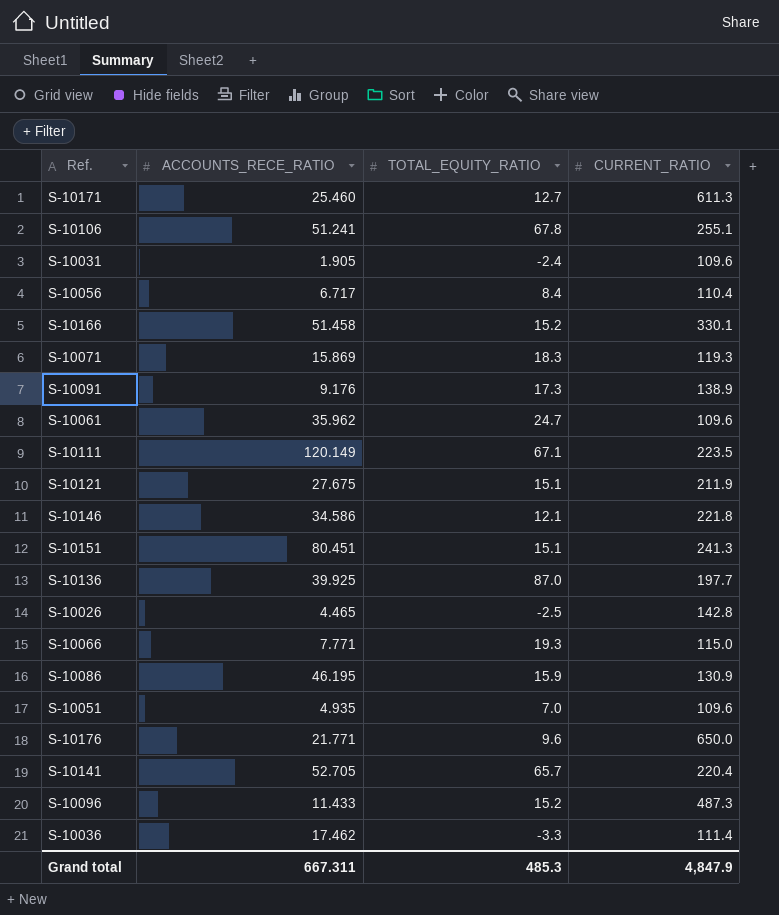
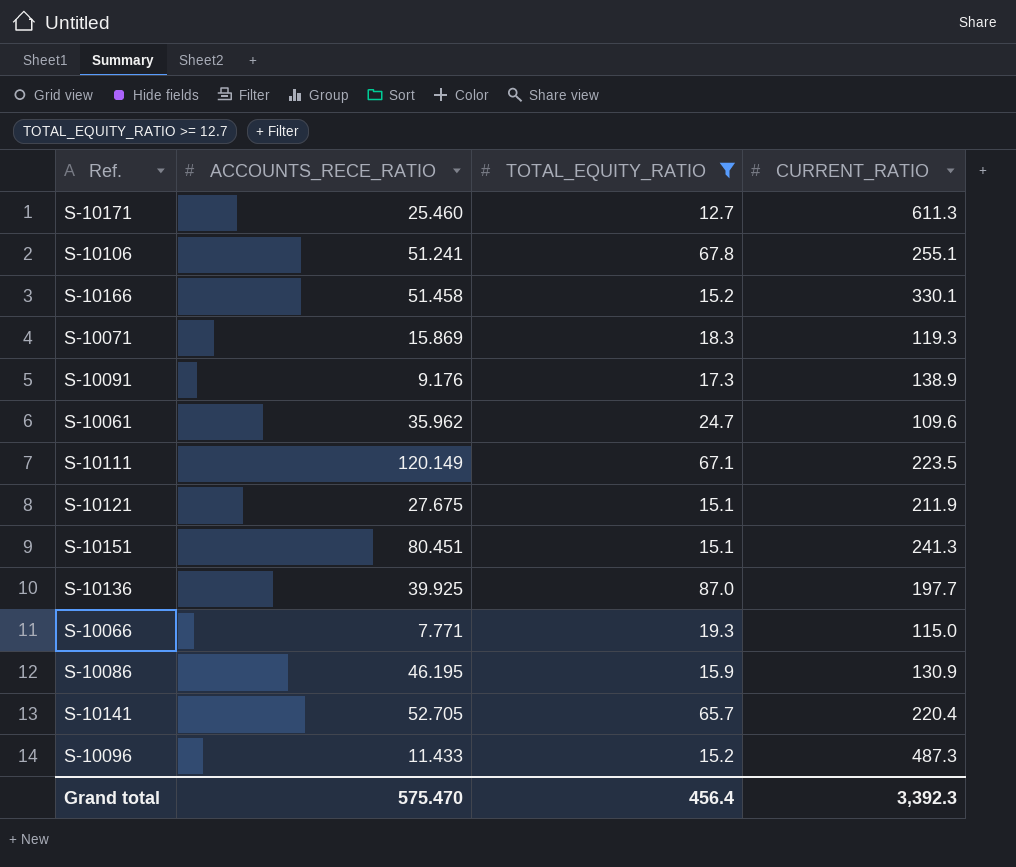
filter: none -> TOTAL_EQUITY_RATIO >= 12.7
Grand total | ACCOUNTS_RECE_RATIO: 667.311 -> 575.470
Grand total | TOTAL_EQUITY_RATIO: 485.3 -> 456.4
Grand total | CURRENT_RATIO: 4,847.9 -> 3,392.3

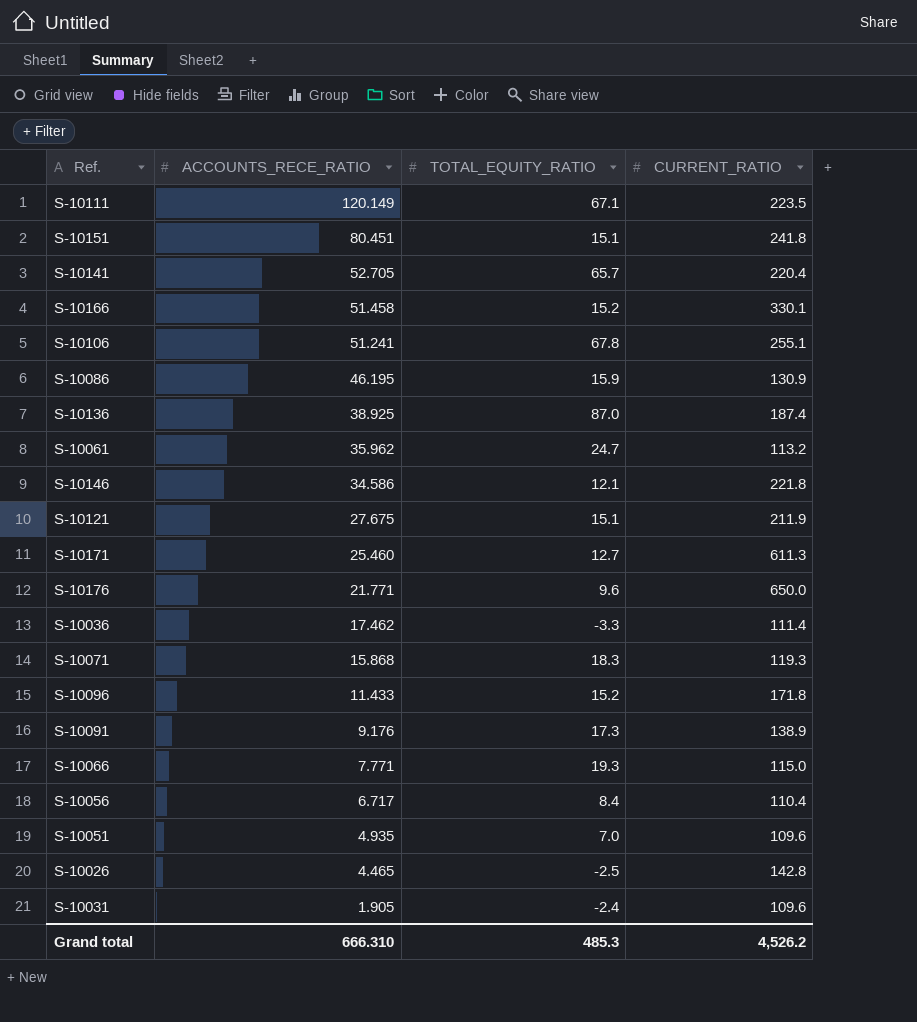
filter: TOTAL_EQUITY_RATIO >= 12.7 -> none
row order: none -> ACCOUNTS_RECE_RATIO descending
S-10151 | CURRENT_RATIO: 241.3 -> 241.8
S-10136 | ACCOUNTS_RECE_RATIO: 39.925 -> 38.925
S-10136 | CURRENT_RATIO: 197.7 -> 187.4
S-10061 | CURRENT_RATIO: 109.6 -> 113.2
S-10071 | ACCOUNTS_RECE_RATIO: 15.869 -> 15.868
S-10096 | CURRENT_RATIO: 487.3 -> 171.8
Grand total | ACCOUNTS_RECE_RATIO: 575.470 -> 666.310
Grand total | TOTAL_EQUITY_RATIO: 456.4 -> 485.3
Grand total | CURRENT_RATIO: 3,392.3 -> 4,526.2

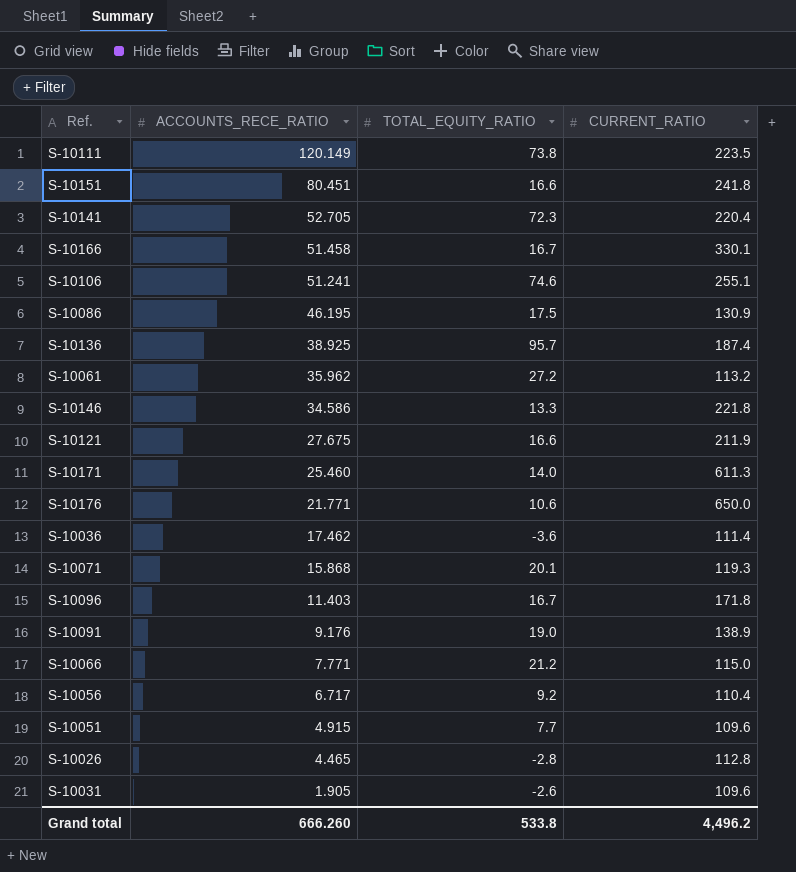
S-10111 | TOTAL_EQUITY_RATIO: 67.1 -> 73.8
S-10151 | TOTAL_EQUITY_RATIO: 15.1 -> 16.6
S-10141 | TOTAL_EQUITY_RATIO: 65.7 -> 72.3
S-10166 | TOTAL_EQUITY_RATIO: 15.2 -> 16.7
S-10106 | TOTAL_EQUITY_RATIO: 67.8 -> 74.6
S-10086 | TOTAL_EQUITY_RATIO: 15.9 -> 17.5
S-10136 | TOTAL_EQUITY_RATIO: 87.0 -> 95.7
S-10061 | TOTAL_EQUITY_RATIO: 24.7 -> 27.2
S-10146 | TOTAL_EQUITY_RATIO: 12.1 -> 13.3
S-10121 | TOTAL_EQUITY_RATIO: 15.1 -> 16.6
S-10171 | TOTAL_EQUITY_RATIO: 12.7 -> 14.0
S-10176 | TOTAL_EQUITY_RATIO: 9.6 -> 10.6
S-10036 | TOTAL_EQUITY_RATIO: -3.3 -> -3.6
S-10071 | TOTAL_EQUITY_RATIO: 18.3 -> 20.1
S-10096 | ACCOUNTS_RECE_RATIO: 11.433 -> 11.403
S-10096 | TOTAL_EQUITY_RATIO: 15.2 -> 16.7
S-10091 | TOTAL_EQUITY_RATIO: 17.3 -> 19.0
S-10066 | TOTAL_EQUITY_RATIO: 19.3 -> 21.2
S-10056 | TOTAL_EQUITY_RATIO: 8.4 -> 9.2
S-10051 | ACCOUNTS_RECE_RATIO: 4.935 -> 4.915
S-10051 | TOTAL_EQUITY_RATIO: 7.0 -> 7.7
S-10026 | TOTAL_EQUITY_RATIO: -2.5 -> -2.8
S-10026 | CURRENT_RATIO: 142.8 -> 112.8
S-10031 | TOTAL_EQUITY_RATIO: -2.4 -> -2.6
Grand total | ACCOUNTS_RECE_RATIO: 666.310 -> 666.260
Grand total | TOTAL_EQUITY_RATIO: 485.3 -> 533.8
Grand total | CURRENT_RATIO: 4,526.2 -> 4,496.2

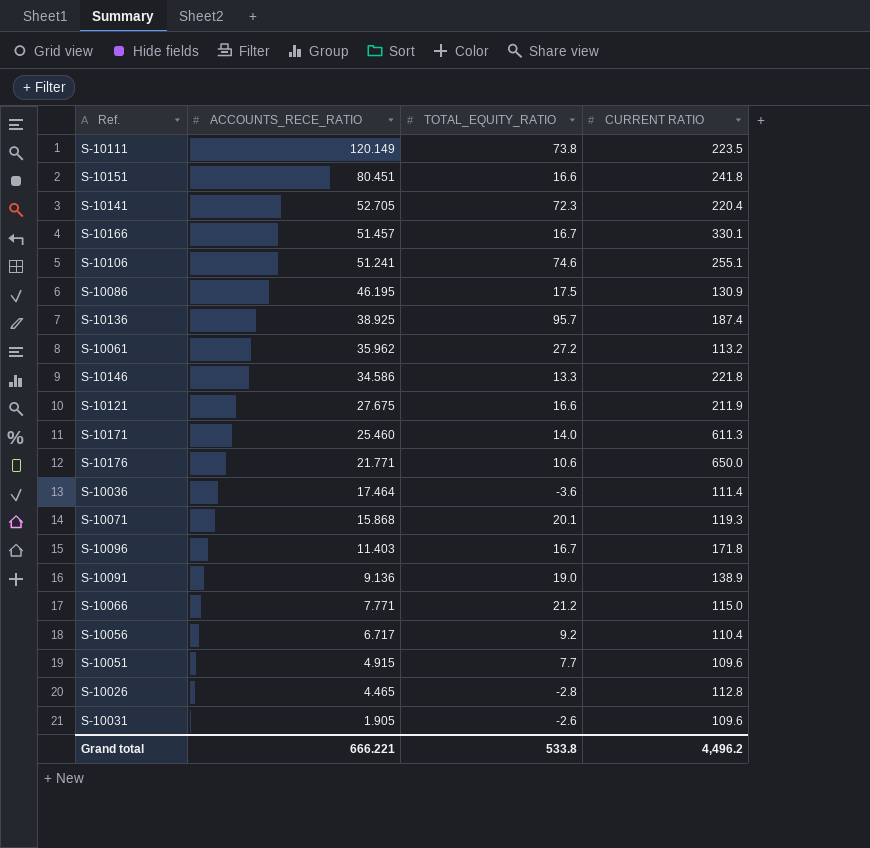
column name: CURRENT_RATIO -> CURRENT RATIO
S-10166 | ACCOUNTS_RECE_RATIO: 51.458 -> 51.457
S-10036 | ACCOUNTS_RECE_RATIO: 17.462 -> 17.464
S-10091 | ACCOUNTS_RECE_RATIO: 9.176 -> 9.136
Grand total | ACCOUNTS_RECE_RATIO: 666.260 -> 666.221

